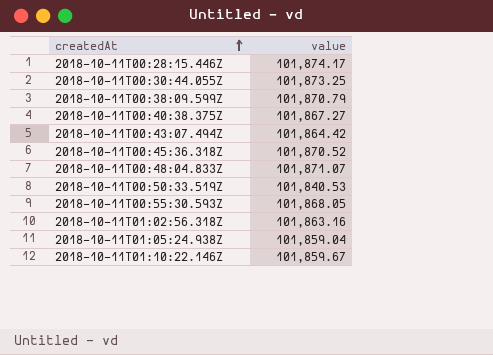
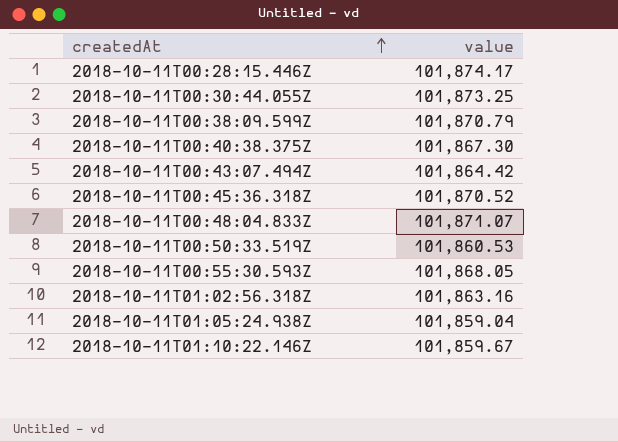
2018-10-11T00:40:38.375Z | value: 101,867.27 -> 101,867.30
2018-10-11T00:50:33.519Z | value: 101,840.53 -> 101,860.53

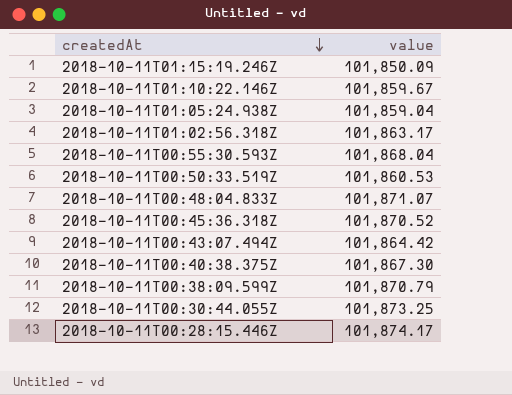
row order: createdAt ascending -> createdAt descending
row 2018-10-11T01:15:19.246Z: none -> 101,850.09
2018-10-11T01:02:56.318Z | value: 101,863.16 -> 101,863.17
2018-10-11T00:55:30.593Z | value: 101,868.05 -> 101,868.04

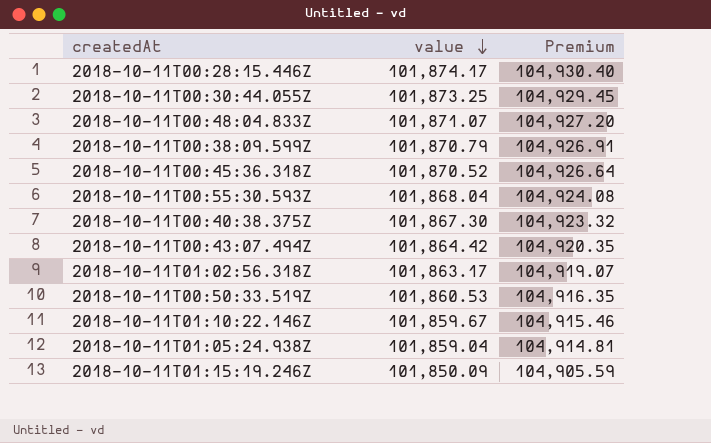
row order: createdAt descending -> value descending
column Premium | formula: none -> [value] * 1.03

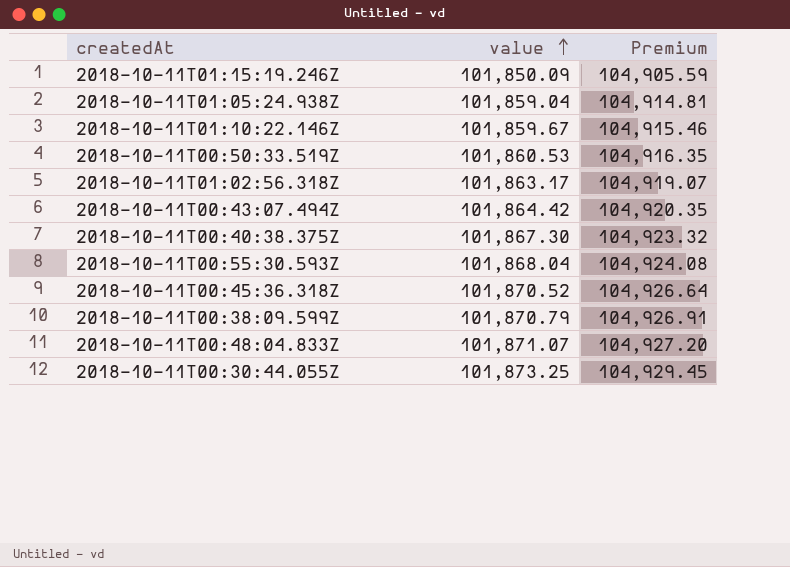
row order: value descending -> value ascending
row 2018-10-11T00:28:15.446Z: 101,874.17 | 104,930.40 -> none

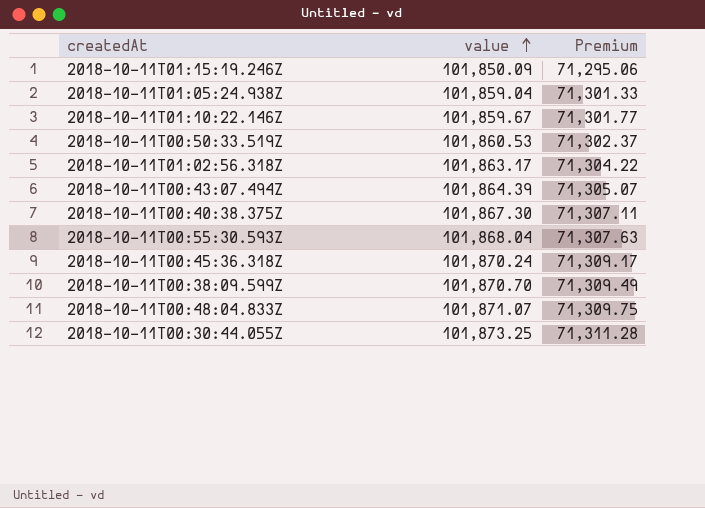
column Premium | formula: [value] * 1.03 -> [value] * 0.7
2018-10-11T00:43:07.494Z | value: 101,864.42 -> 101,864.39
2018-10-11T00:45:36.318Z | value: 101,870.52 -> 101,870.24
2018-10-11T00:38:09.599Z | value: 101,870.79 -> 101,870.70

